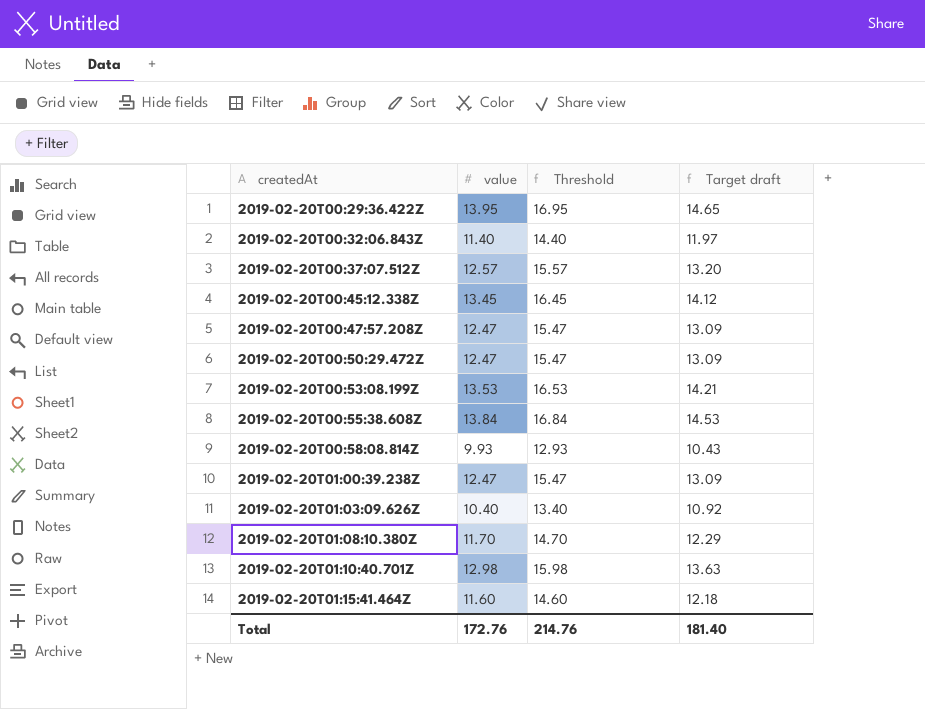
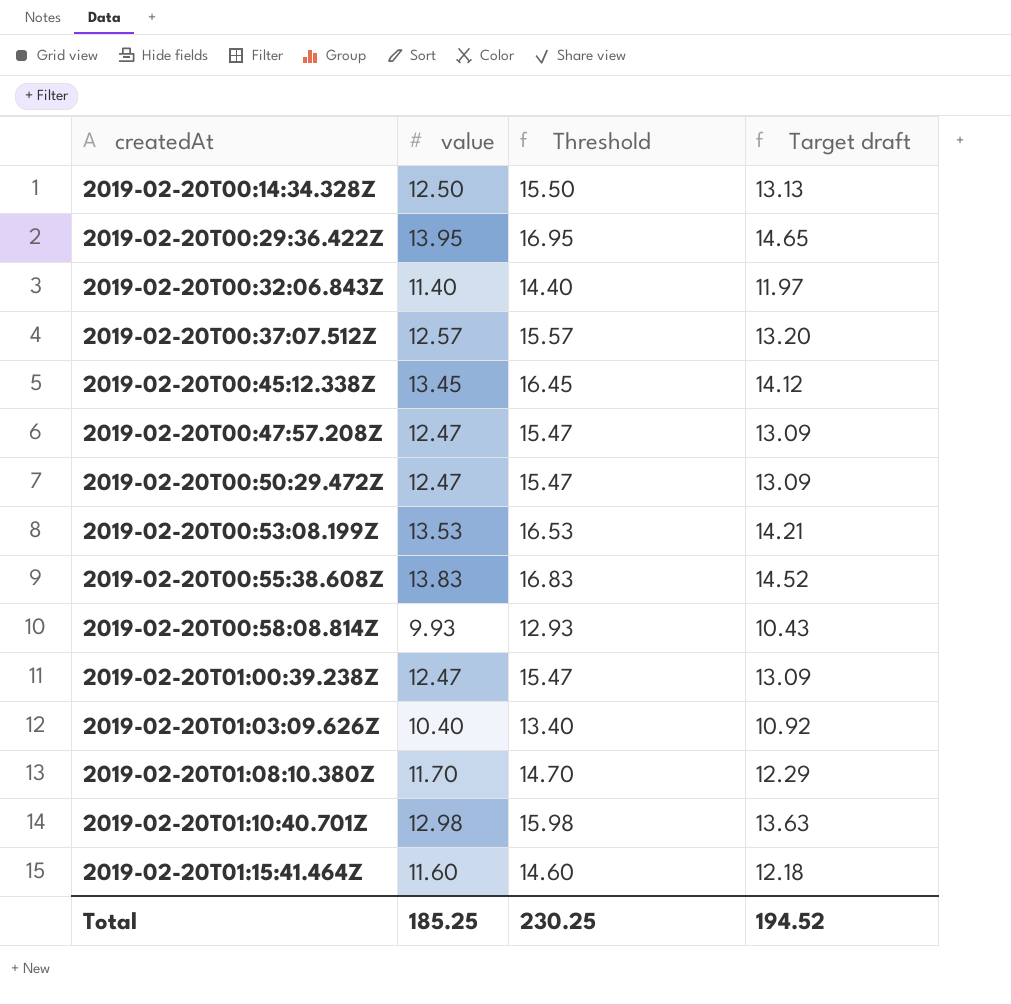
row 2019-02-20T00:14:34.328Z: none -> 12.50 | 15.50 | 13.13
2019-02-20T00:55:38.608Z | value: 13.84 -> 13.83
2019-02-20T00:55:38.608Z | Threshold: 16.84 -> 16.83
2019-02-20T00:55:38.608Z | Target draft: 14.53 -> 14.52
Total | value: 172.76 -> 185.25
Total | Threshold: 214.76 -> 230.25
Total | Target draft: 181.40 -> 194.52

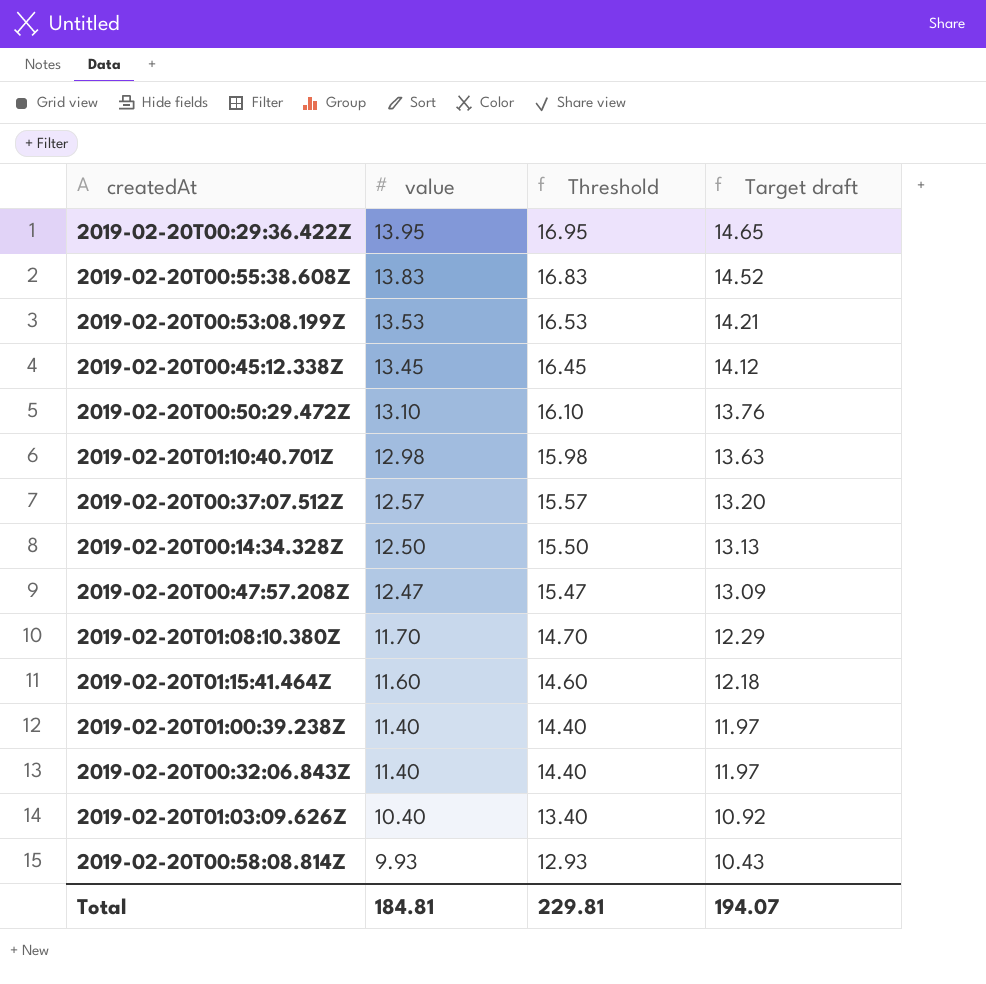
row order: createdAt ascending -> value descending
2019-02-20T00:50:29.472Z | value: 12.47 -> 13.10
2019-02-20T00:50:29.472Z | Threshold: 15.47 -> 16.10
2019-02-20T00:50:29.472Z | Target draft: 13.09 -> 13.76
2019-02-20T01:00:39.238Z | value: 12.47 -> 11.40
2019-02-20T01:00:39.238Z | Threshold: 15.47 -> 14.40
2019-02-20T01:00:39.238Z | Target draft: 13.09 -> 11.97
Total | value: 185.25 -> 184.81
Total | Threshold: 230.25 -> 229.81
Total | Target draft: 194.52 -> 194.07

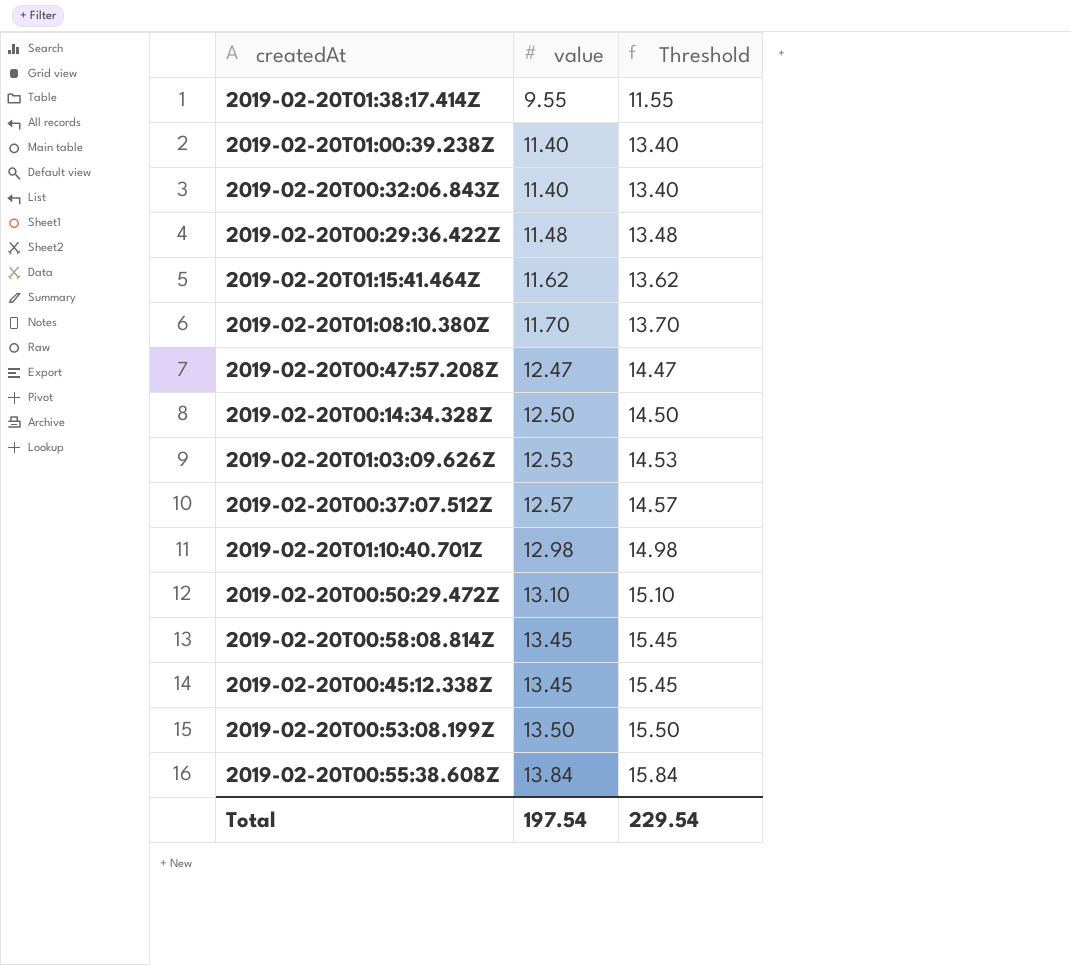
row order: value descending -> value ascending
column Target draft | formula: [value] * 1.05 -> none
column Threshold | formula: [value] + 3 -> [value] + 2
row 2019-02-20T01:38:17.414Z: none -> 9.55 | 11.55
2019-02-20T00:29:36.422Z | value: 13.95 -> 11.48
2019-02-20T01:15:41.464Z | value: 11.60 -> 11.62
2019-02-20T01:03:09.626Z | value: 10.40 -> 12.53
2019-02-20T00:58:08.814Z | value: 9.93 -> 13.45
2019-02-20T00:53:08.199Z | value: 13.53 -> 13.50
2019-02-20T00:55:38.608Z | value: 13.83 -> 13.84
Total | value: 184.81 -> 197.54
Total | Threshold: 229.81 -> 229.54

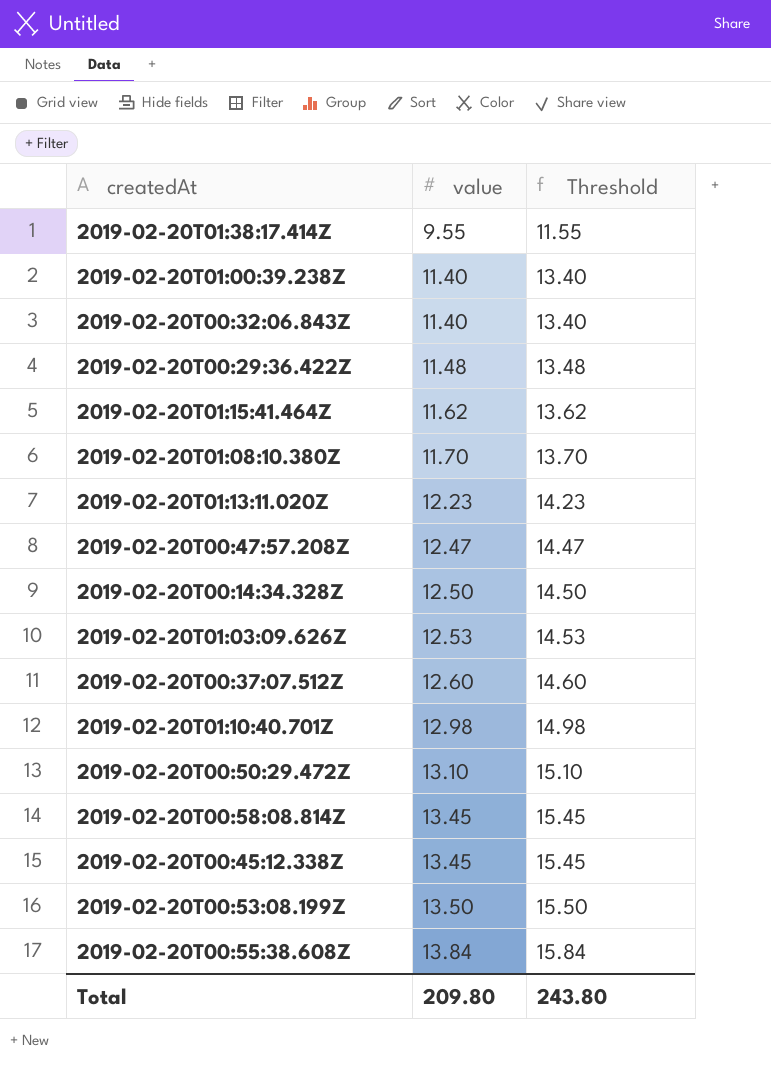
row 2019-02-20T01:13:11.020Z: none -> 12.23 | 14.23
2019-02-20T00:37:07.512Z | value: 12.57 -> 12.60
2019-02-20T00:37:07.512Z | Threshold: 14.57 -> 14.60
Total | value: 197.54 -> 209.80
Total | Threshold: 229.54 -> 243.80

